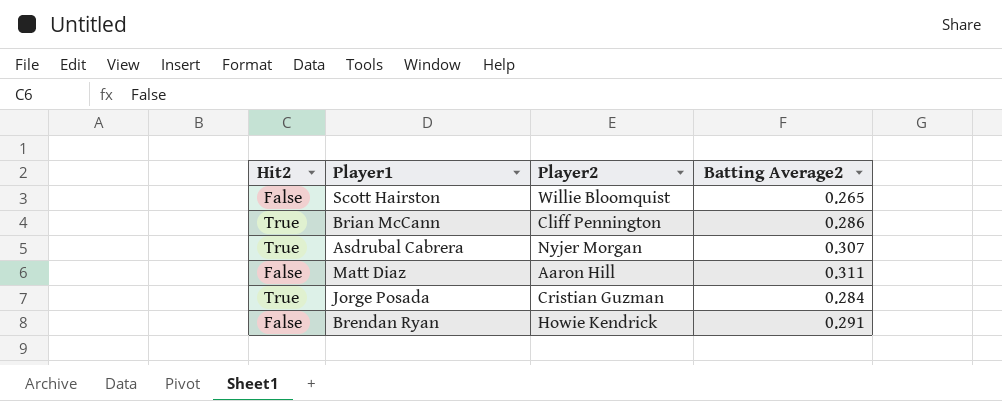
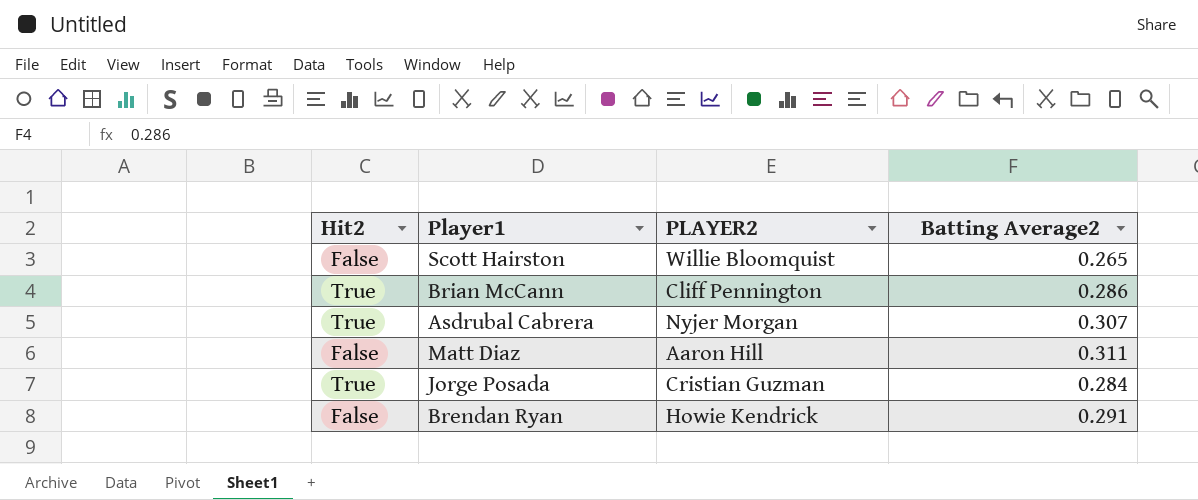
column name: Player2 -> PLAYER2

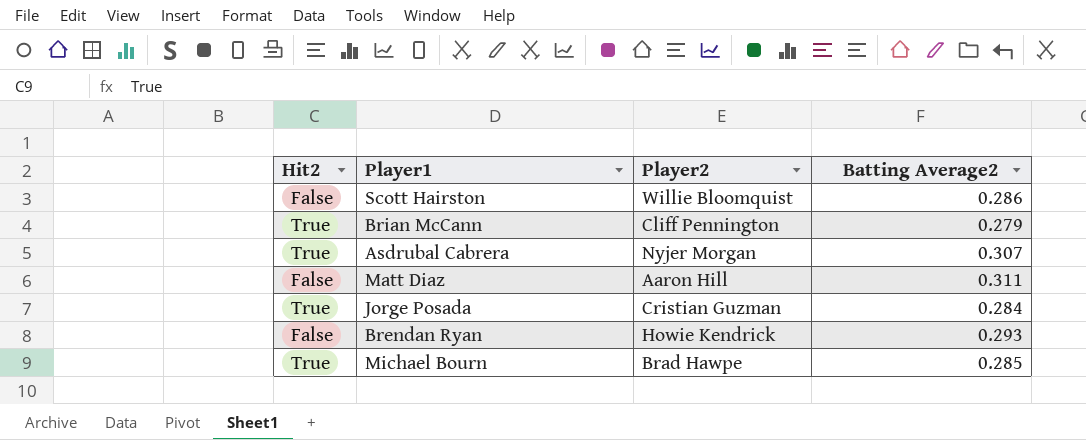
column name: PLAYER2 -> Player2
Scott Hairston | Batting Average2: 0.265 -> 0.286
Brian McCann | Batting Average2: 0.286 -> 0.279
Brendan Ryan | Batting Average2: 0.291 -> 0.293
row Michael Bourn: none -> True | Brad Hawpe | 0.285

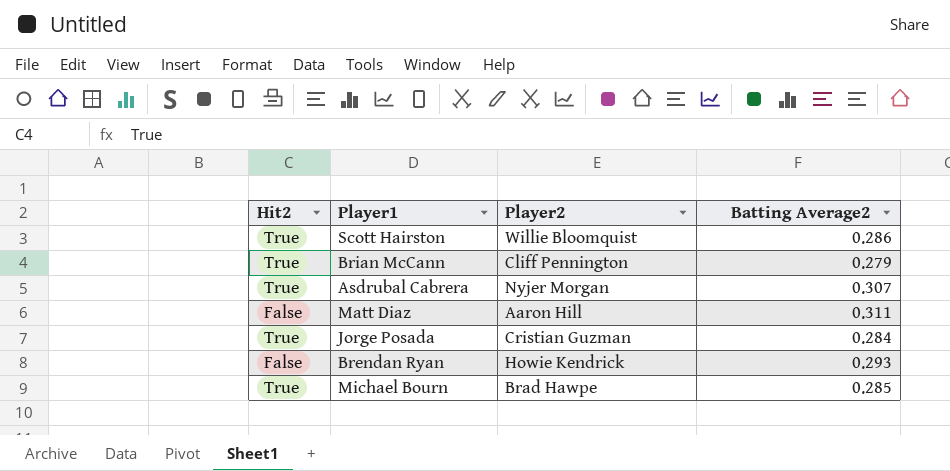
Scott Hairston | Hit2: False -> True

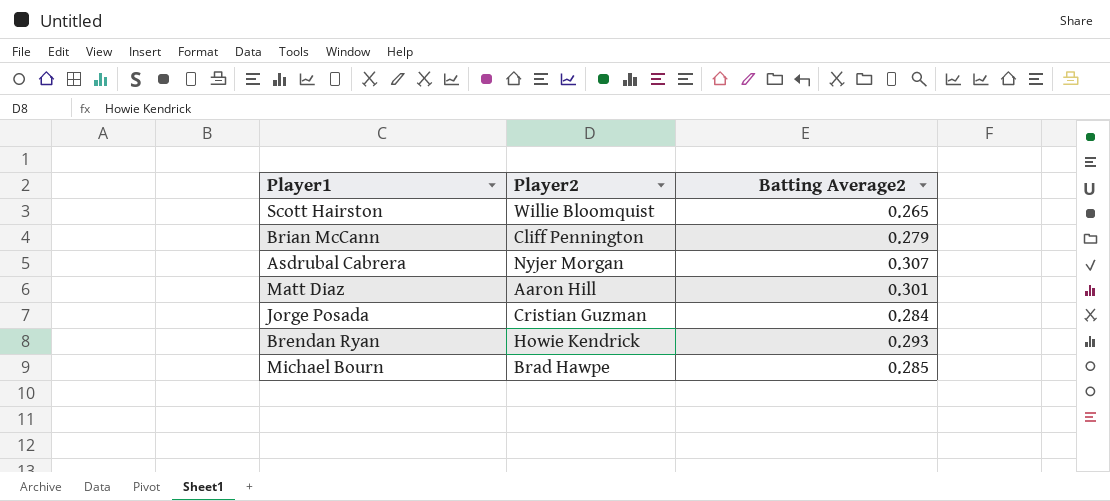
column Hit2 | position: 1 -> none
Scott Hairston | Batting Average2: 0.286 -> 0.265
Matt Diaz | Batting Average2: 0.311 -> 0.301

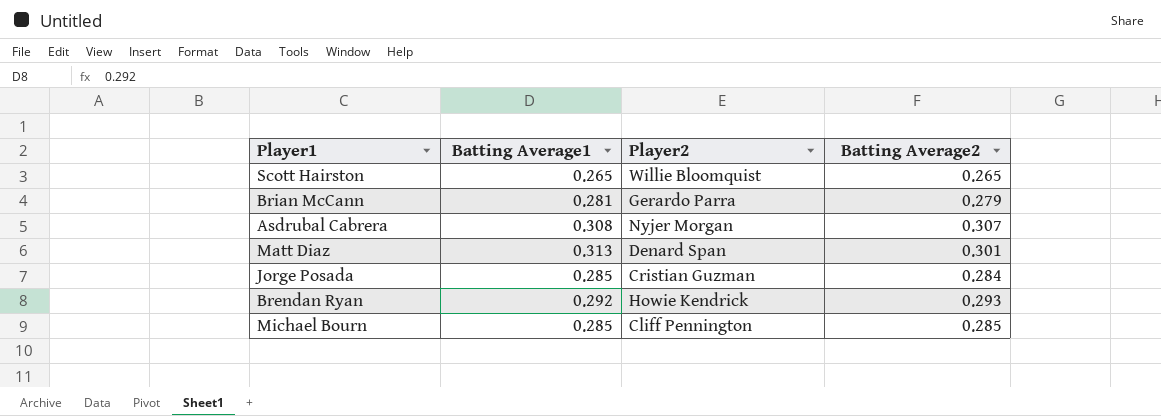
column Batting Average1 | position: none -> 2
Brian McCann | Player2: Cliff Pennington -> Gerardo Parra
Matt Diaz | Player2: Aaron Hill -> Denard Span
Michael Bourn | Player2: Brad Hawpe -> Cliff Pennington

